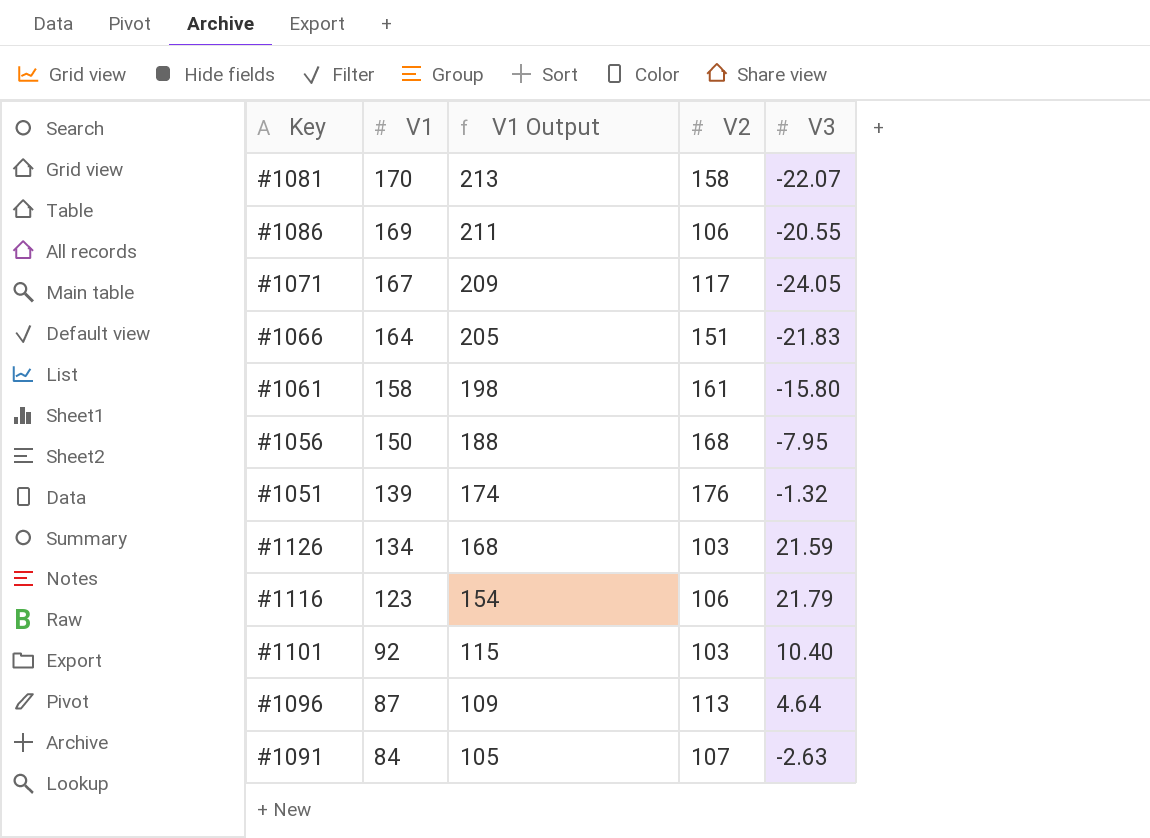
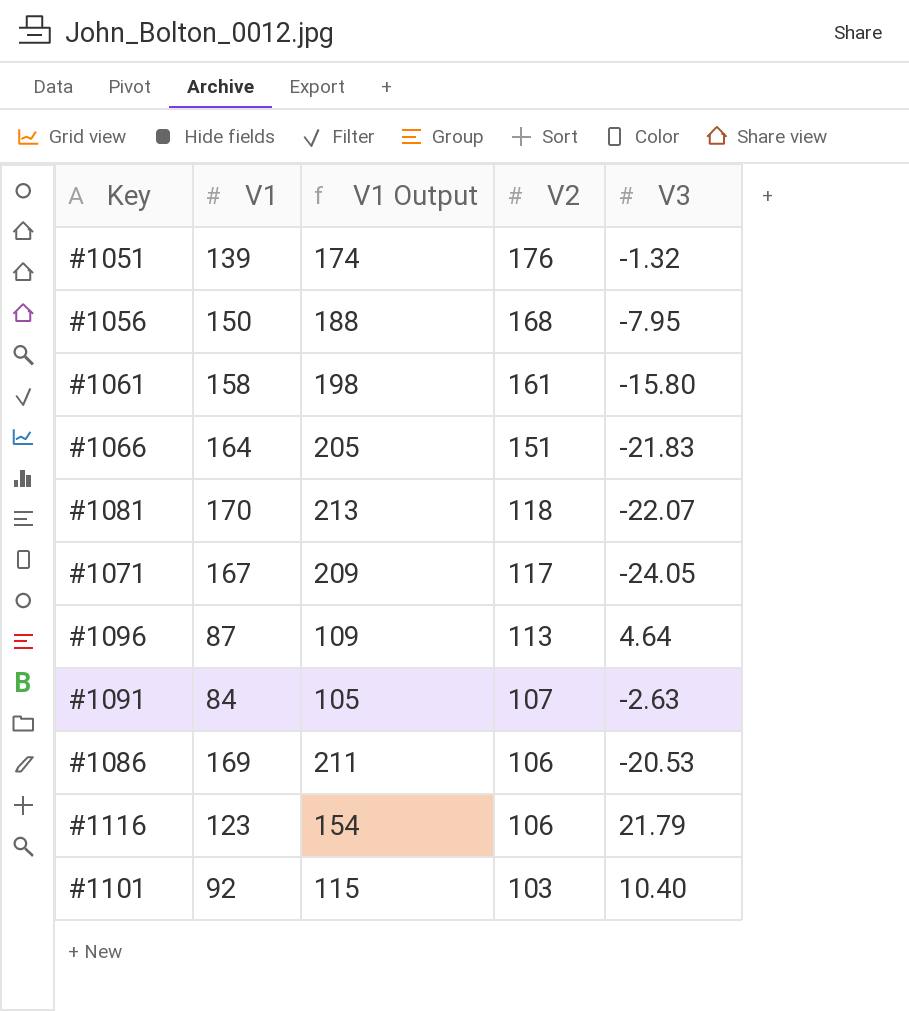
row order: V1 descending -> V2 descending
row #1126: 134 | 168 | 103 | 21.59 -> none
#1081 | V2: 158 -> 118
#1086 | V3: -20.55 -> -20.53

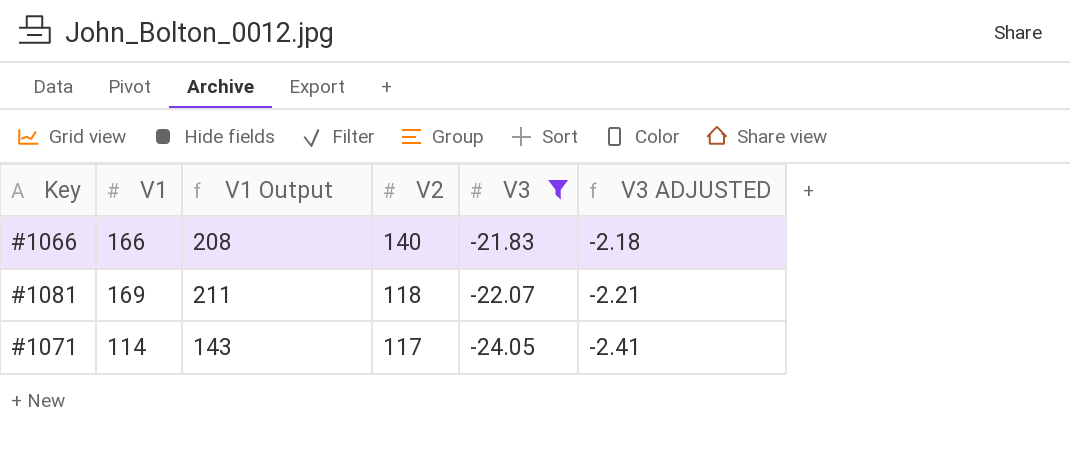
filter: none -> V3 <= -21.83
column V3 ADJUSTED | formula: none -> [V3] * 0.1
#1066 | V1: 164 -> 166
#1066 | V1 Output: 205 -> 208
#1066 | V2: 151 -> 140
#1081 | V1: 170 -> 169
#1081 | V1 Output: 213 -> 211
#1071 | V1: 167 -> 114
#1071 | V1 Output: 209 -> 143

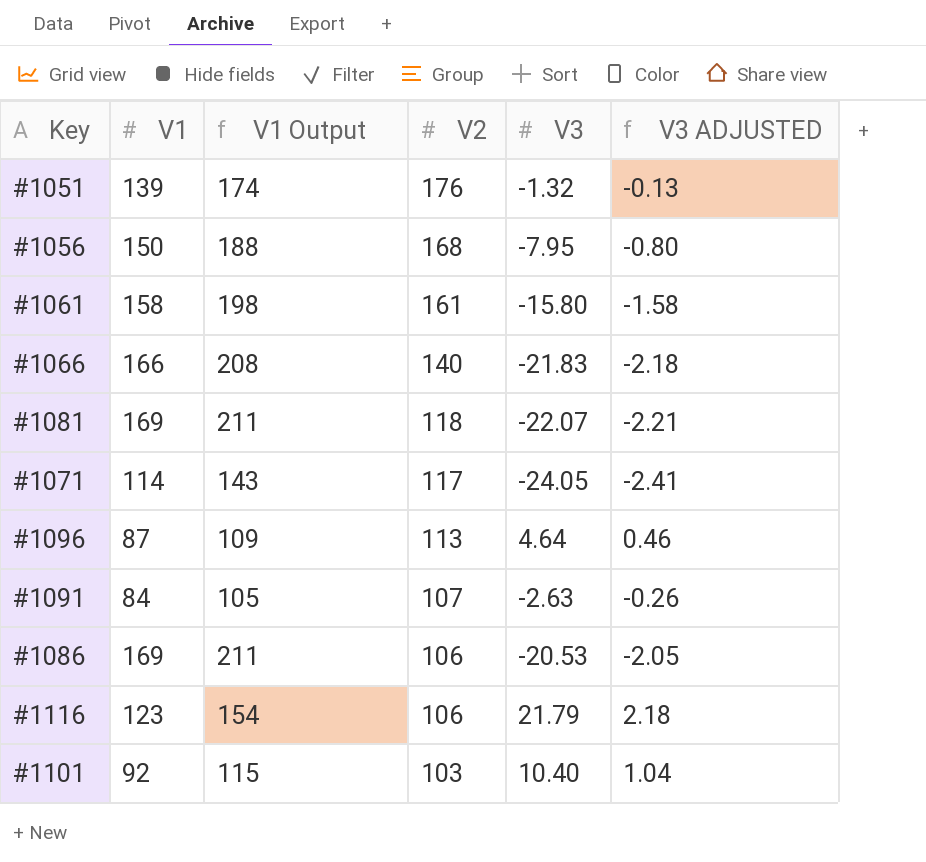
filter: V3 <= -21.83 -> none

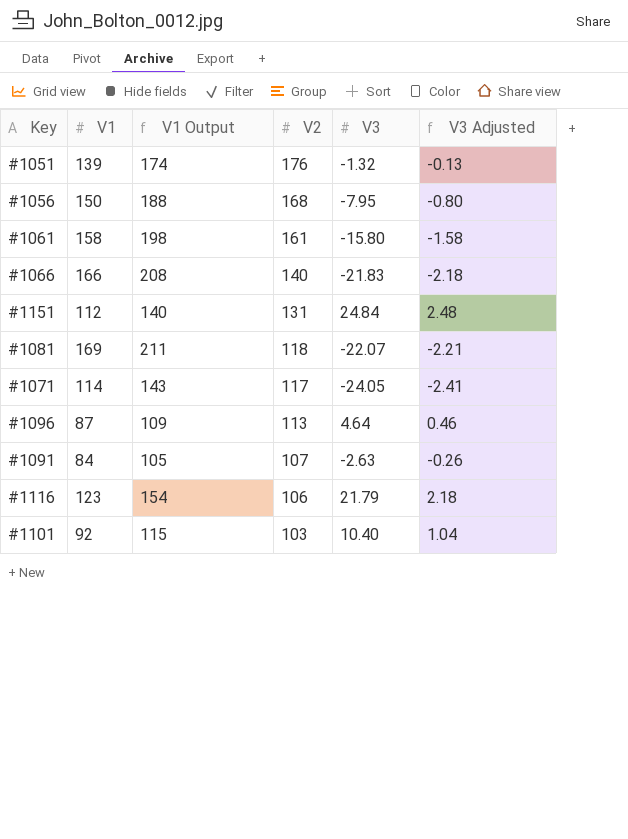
column name: V3 ADJUSTED -> V3 Adjusted
row #1086: 169 | 211 | 106 | -20.53 | -2.05 -> none
row #1151: none -> 112 | 140 | 131 | 24.84 | 2.48

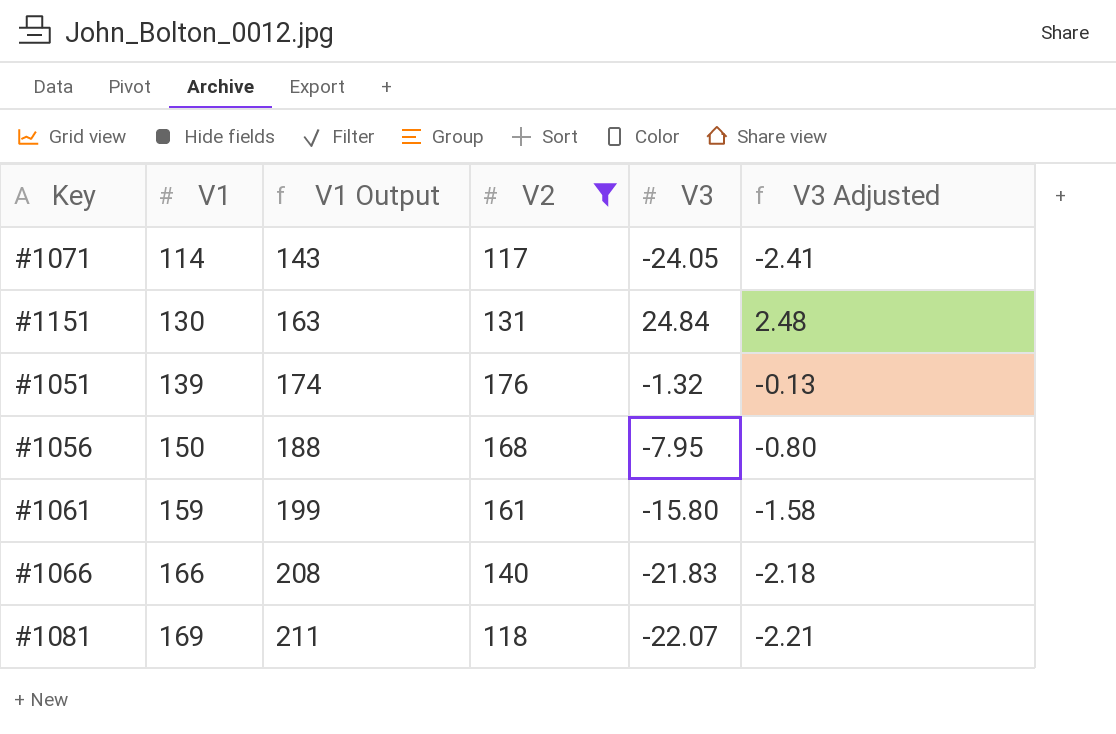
filter: none -> V2 >= 117
row order: V2 descending -> V1 ascending
#1151 | V1: 112 -> 130
#1151 | V1 Output: 140 -> 163
#1061 | V1: 158 -> 159
#1061 | V1 Output: 198 -> 199

